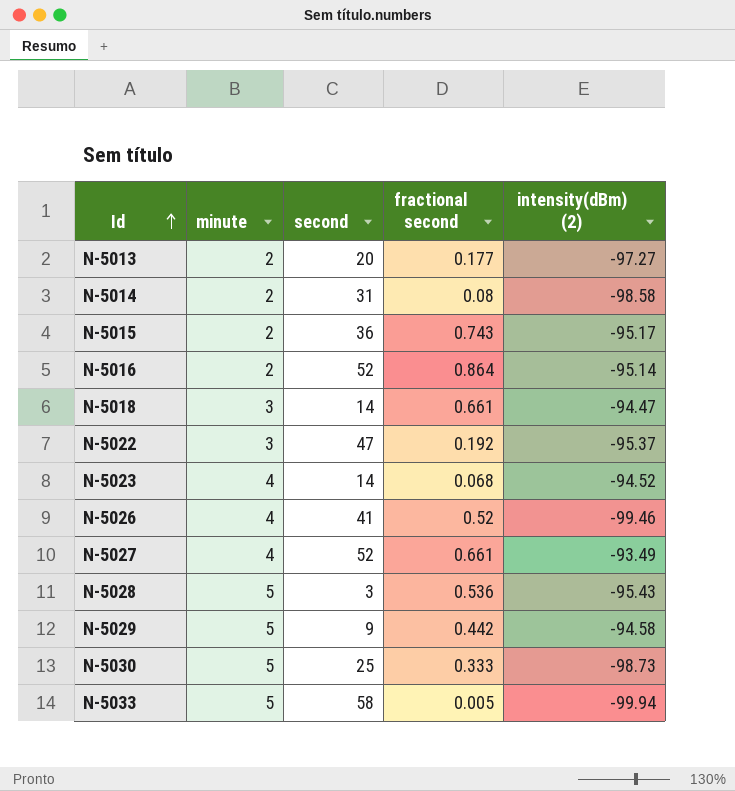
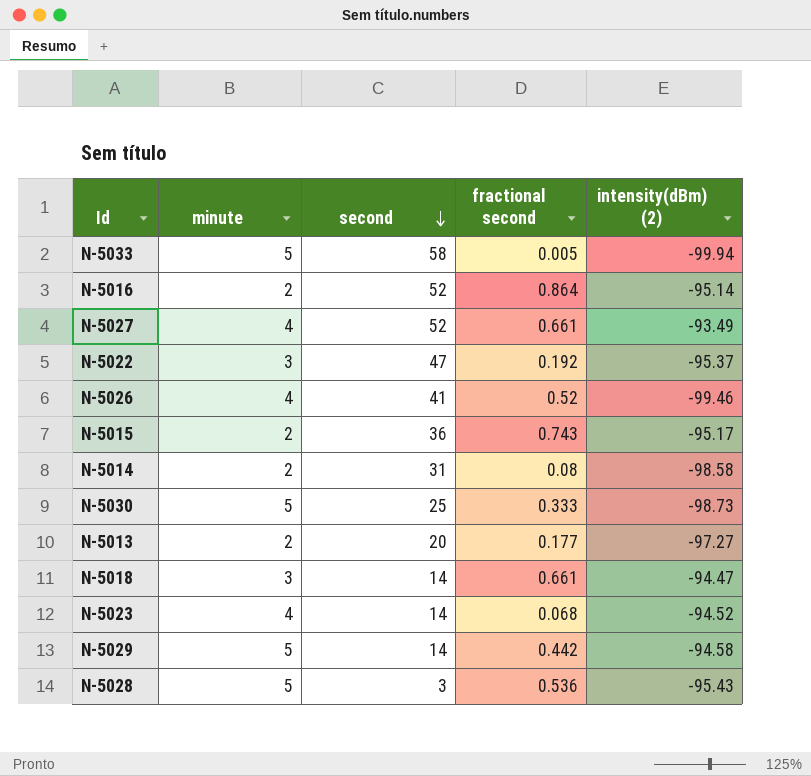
row order: Id ascending -> second descending
N-5029 | second: 9 -> 14

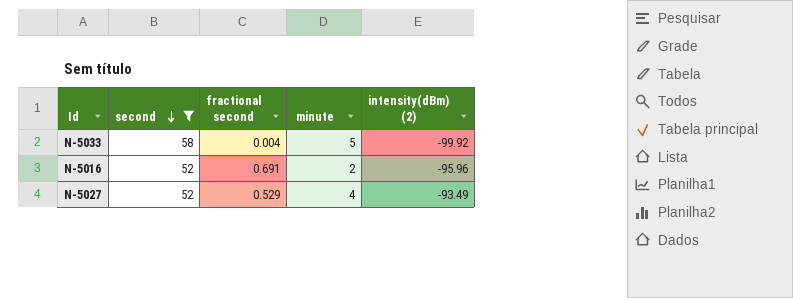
filter: none -> second >= 52
column minute | position: 2 -> 4
N-5033 | fractional second: 0.005 -> 0.004
N-5033 | intensity(dBm) (2): -99.94 -> -99.92
N-5016 | fractional second: 0.864 -> 0.691
N-5016 | intensity(dBm) (2): -95.14 -> -95.96
N-5027 | fractional second: 0.661 -> 0.529

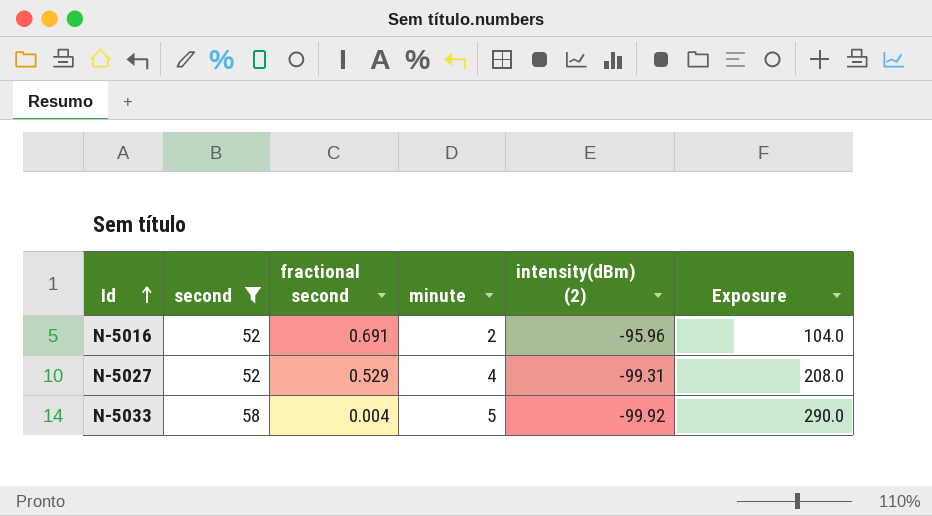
row order: second descending -> Id ascending
column Exposure | formula: none -> [second] * [minute]
N-5027 | intensity(dBm) (2): -93.49 -> -99.31

